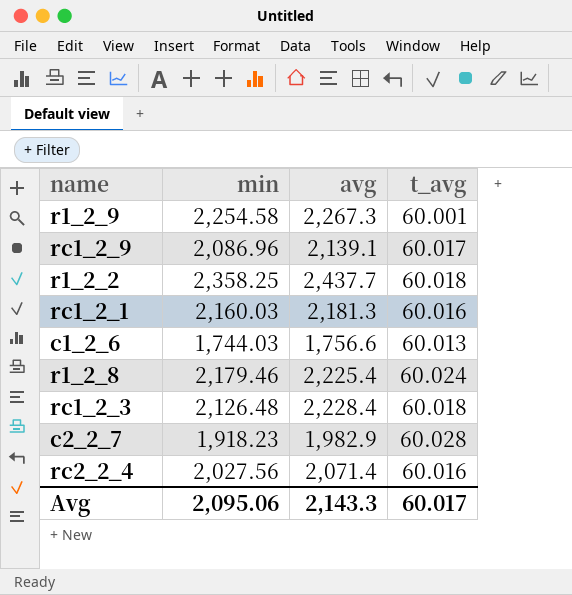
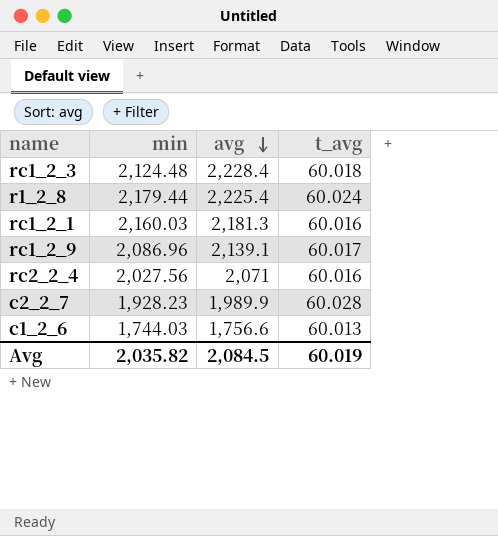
row order: none -> avg descending
row r1_2_9: 2,254.58 | 2,267.3 | 60.001 -> none
row r1_2_2: 2,358.25 | 2,437.7 | 60.018 -> none
rc1_2_3 | min: 2,126.48 -> 2,124.48
r1_2_8 | min: 2,179.46 -> 2,179.44
rc2_2_4 | avg: 2,071.4 -> 2,071
c2_2_7 | min: 1,918.23 -> 1,928.23
c2_2_7 | avg: 1,982.9 -> 1,989.9
Avg | min: 2,095.06 -> 2,035.82
Avg | avg: 2,143.3 -> 2,084.5
Avg | t_avg: 60.017 -> 60.019

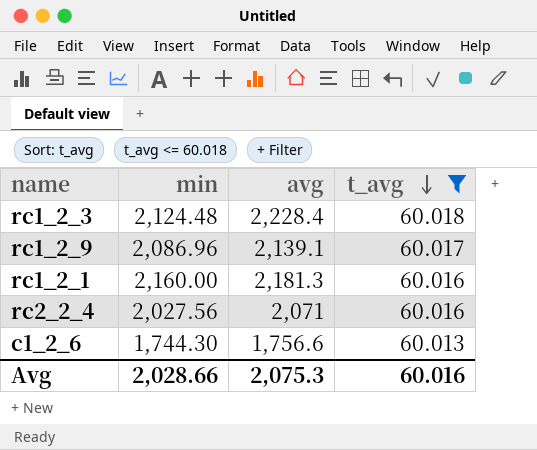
filter: none -> t_avg <= 60.018
row order: avg descending -> t_avg descending
rc1_2_1 | min: 2,160.03 -> 2,160.00
c1_2_6 | min: 1,744.03 -> 1,744.30
Avg | min: 2,035.82 -> 2,028.66
Avg | avg: 2,084.5 -> 2,075.3
Avg | t_avg: 60.019 -> 60.016

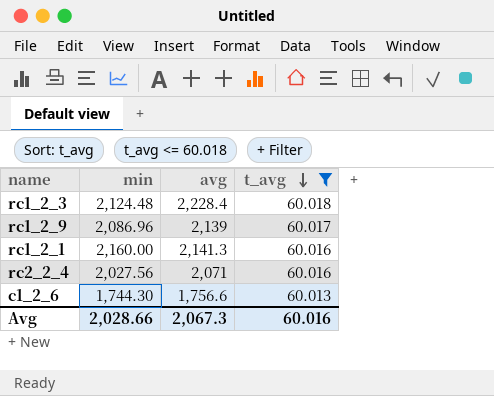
rc1_2_9 | avg: 2,139.1 -> 2,139
rc1_2_1 | avg: 2,181.3 -> 2,141.3
Avg | avg: 2,075.3 -> 2,067.3

